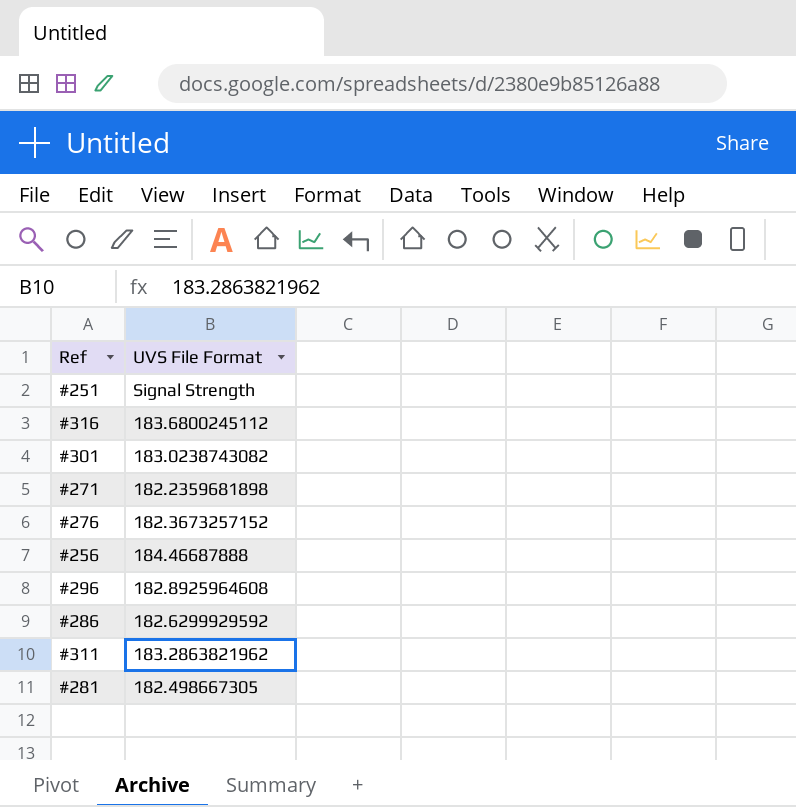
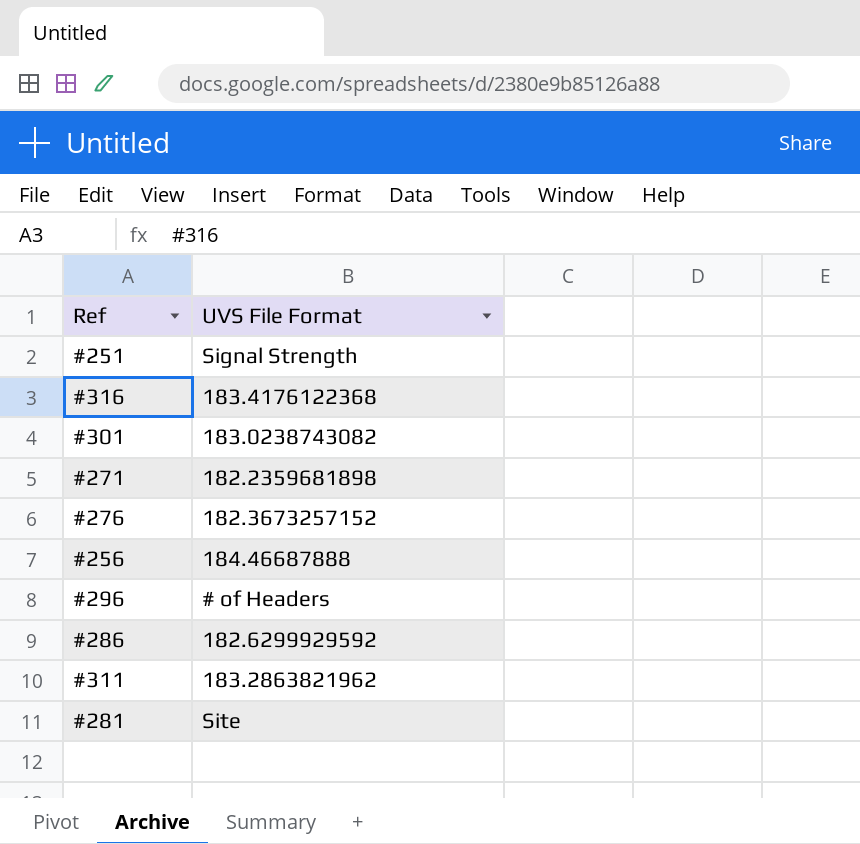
#316 | UVS File Format: 183.6800245112 -> 183.4176122368
#296 | UVS File Format: 182.8925964608 -> # of Headers
#281 | UVS File Format: 182.498667305 -> Site

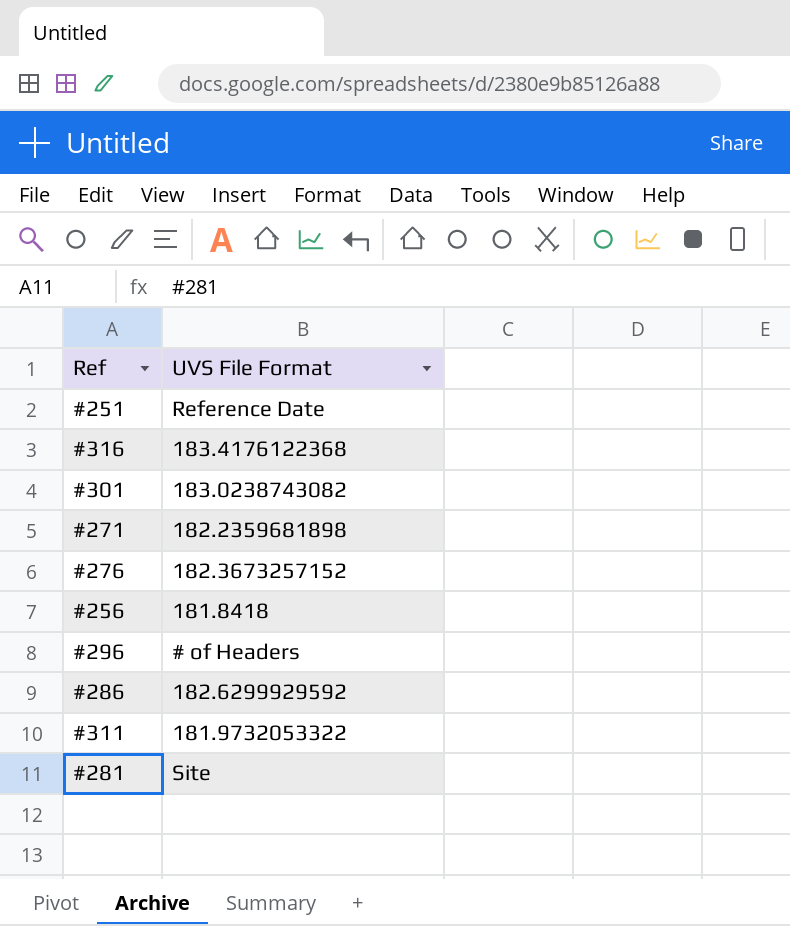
#251 | UVS File Format: Signal Strength -> Reference Date
#256 | UVS File Format: 184.46687888 -> 181.8418
#311 | UVS File Format: 183.2863821962 -> 181.9732053322

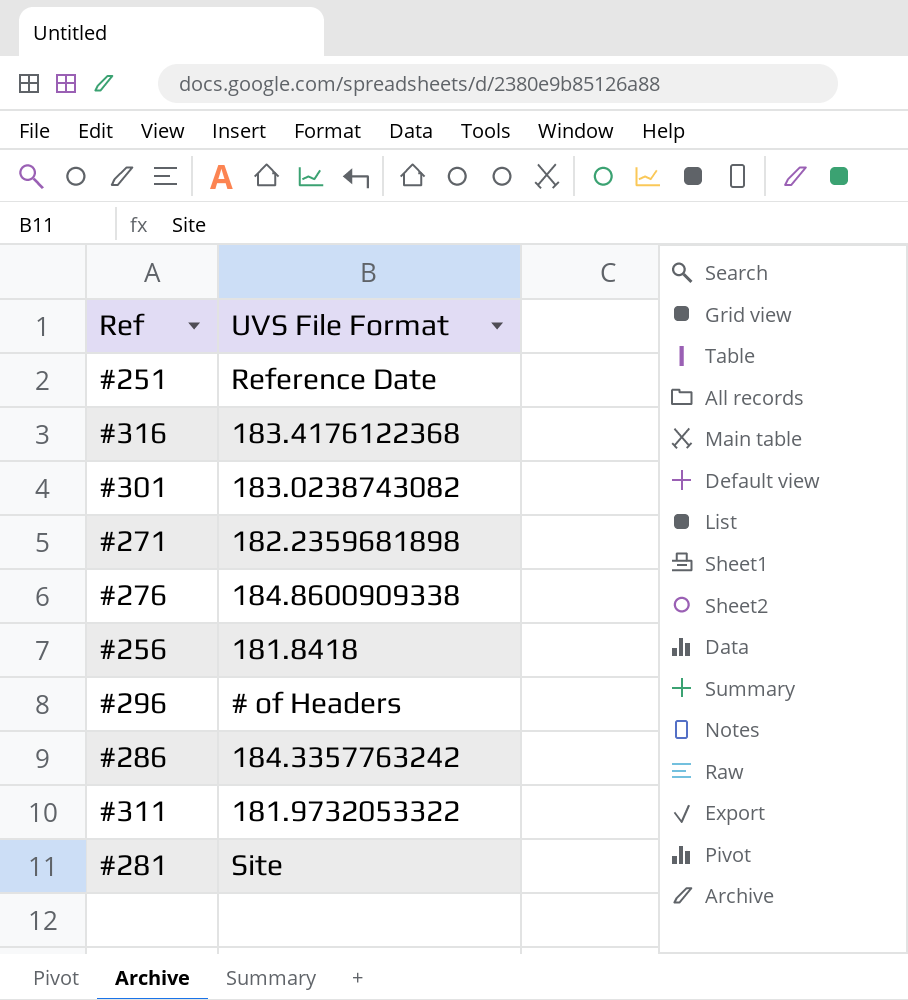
#276 | UVS File Format: 182.3673257152 -> 184.8600909338
#286 | UVS File Format: 182.6299929592 -> 184.3357763242

